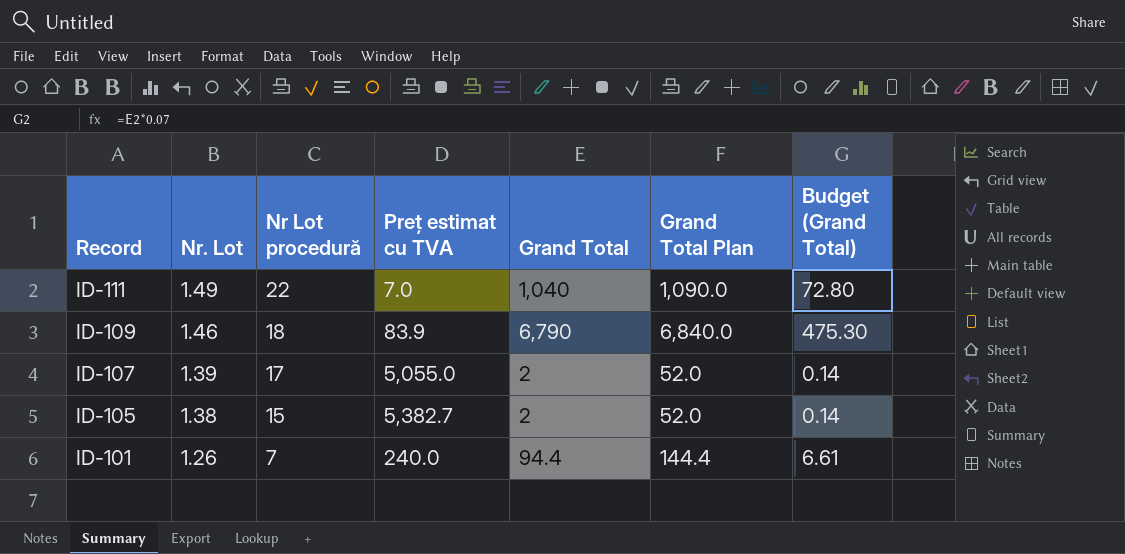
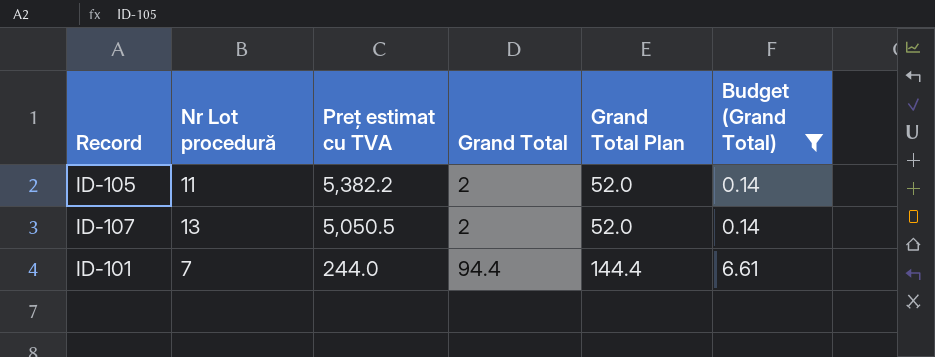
filter: none -> Budget (Grand Total) <= 6.61
row order: Record descending -> Preț estimat cu TVA descending
column Nr. Lot | position: 2 -> none
ID-105 | Nr Lot procedură: 15 -> 11
ID-105 | Preț estimat cu TVA: 5,382.7 -> 5,382.2
ID-107 | Nr Lot procedură: 17 -> 13
ID-107 | Preț estimat cu TVA: 5,055.0 -> 5,050.5
ID-101 | Preț estimat cu TVA: 240.0 -> 244.0

